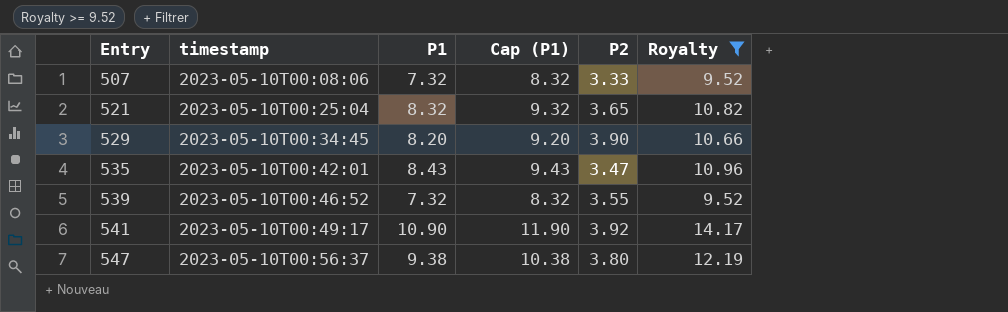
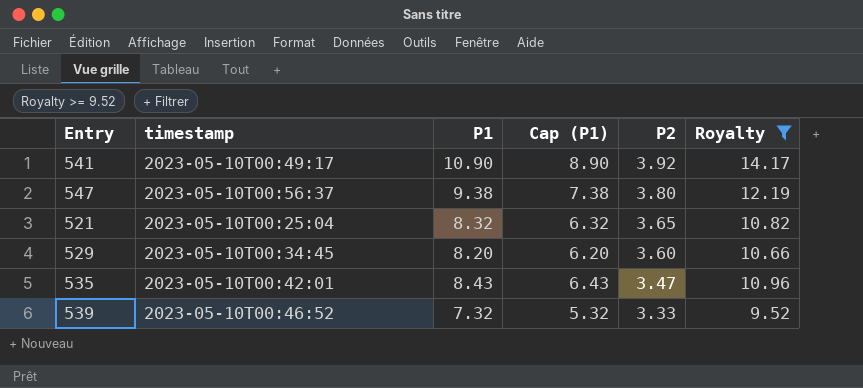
row order: Entry ascending -> P2 descending
column Cap (P1) | formula: [P1] + 1 -> [P1] - 2
row 507: 2023-05-10T00:08:06 | 7.32 | 8.32 | 3.33 | 9.52 -> none
529 | P2: 3.90 -> 3.60
539 | P2: 3.55 -> 3.33

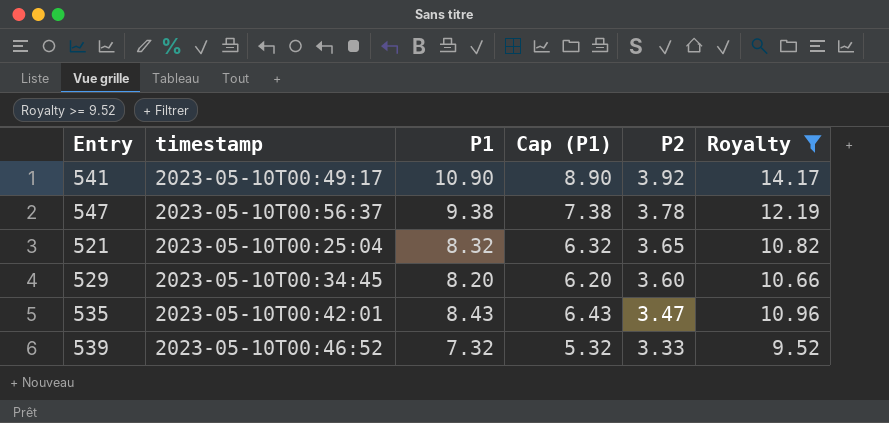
547 | P2: 3.80 -> 3.78

